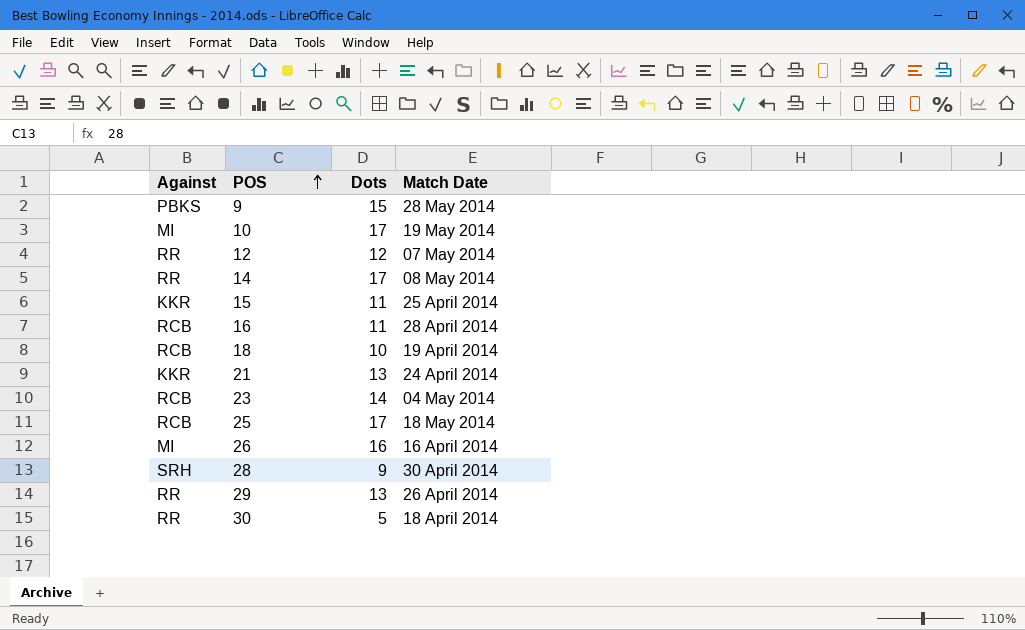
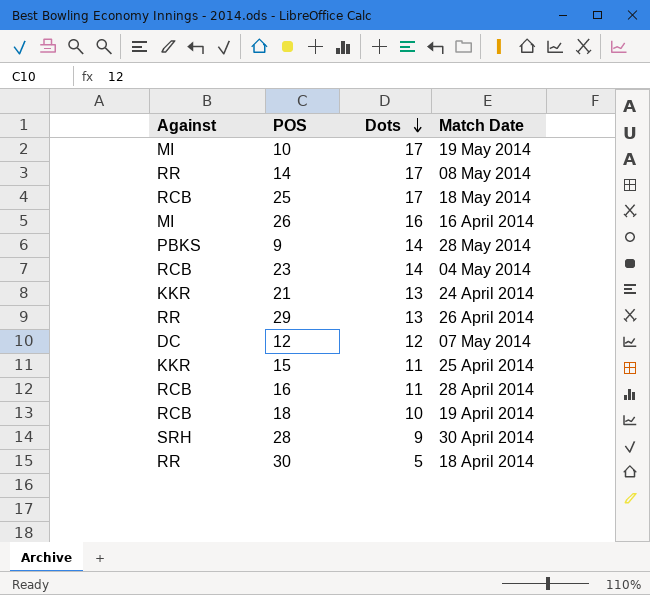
row order: POS ascending -> Dots descending
9 | Dots: 15 -> 14
12 | Against: RR -> DC

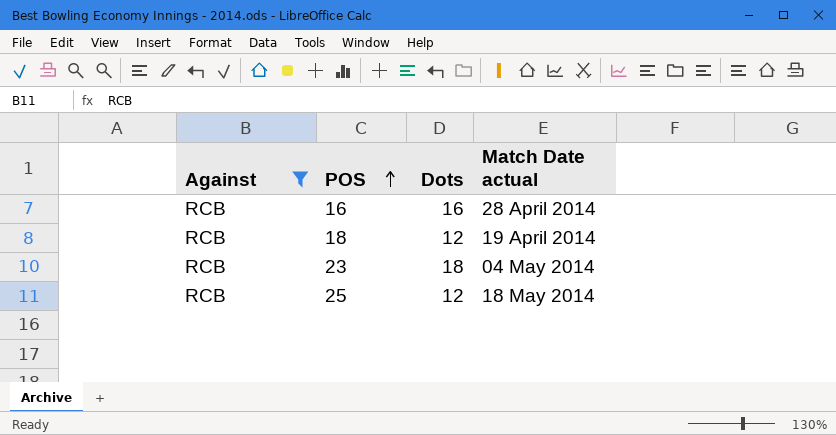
filter: none -> Against = RCB
row order: Dots descending -> POS ascending
column name: Match Date -> Match Date actual
16 | Dots: 11 -> 16
18 | Dots: 10 -> 12
23 | Dots: 14 -> 18
25 | Dots: 17 -> 12

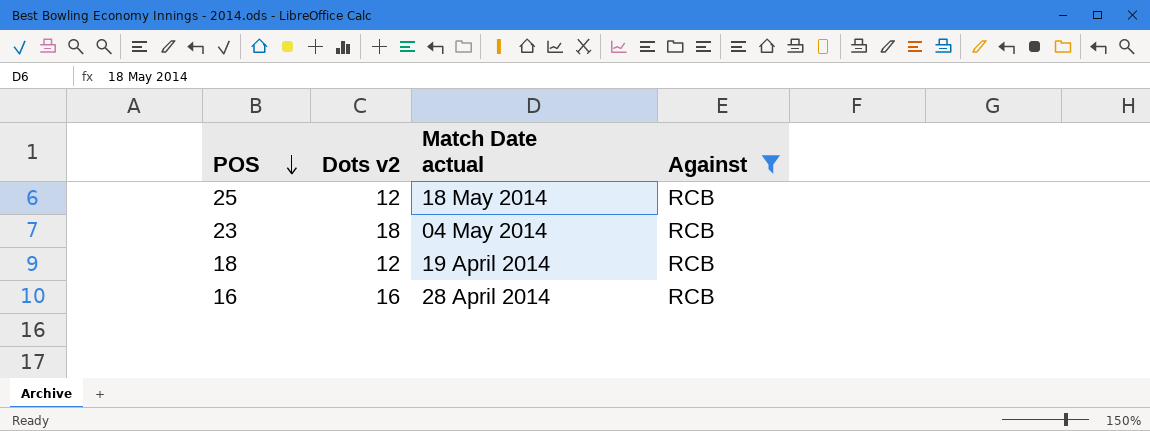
row order: POS ascending -> POS descending
column name: Dots -> Dots v2
column Against | position: 1 -> 4

